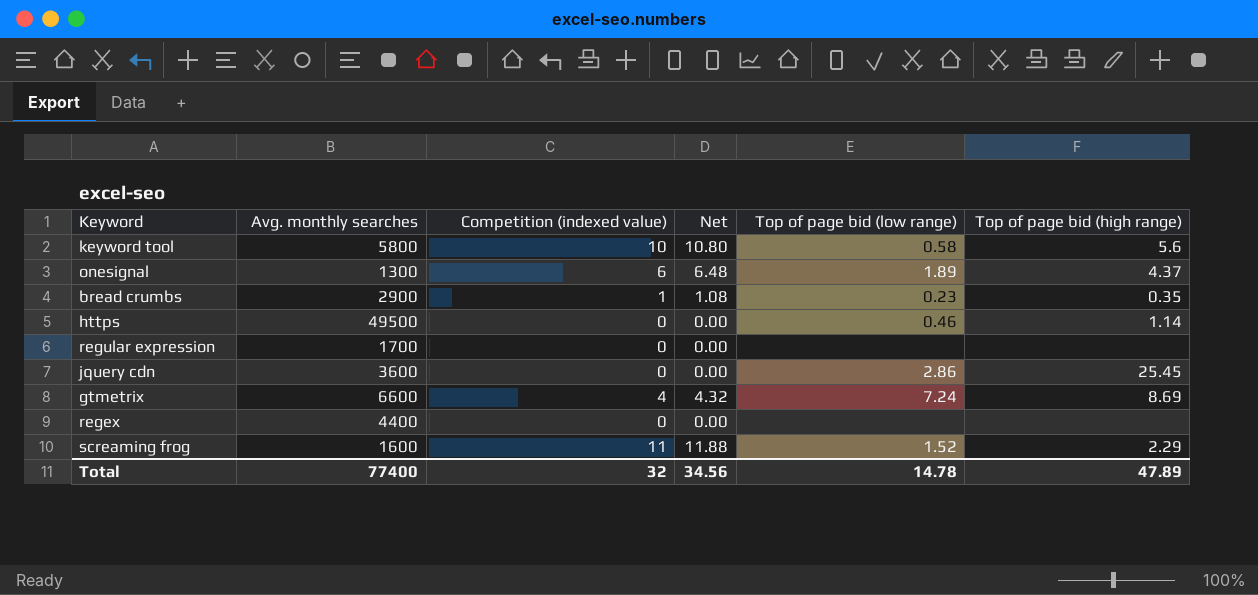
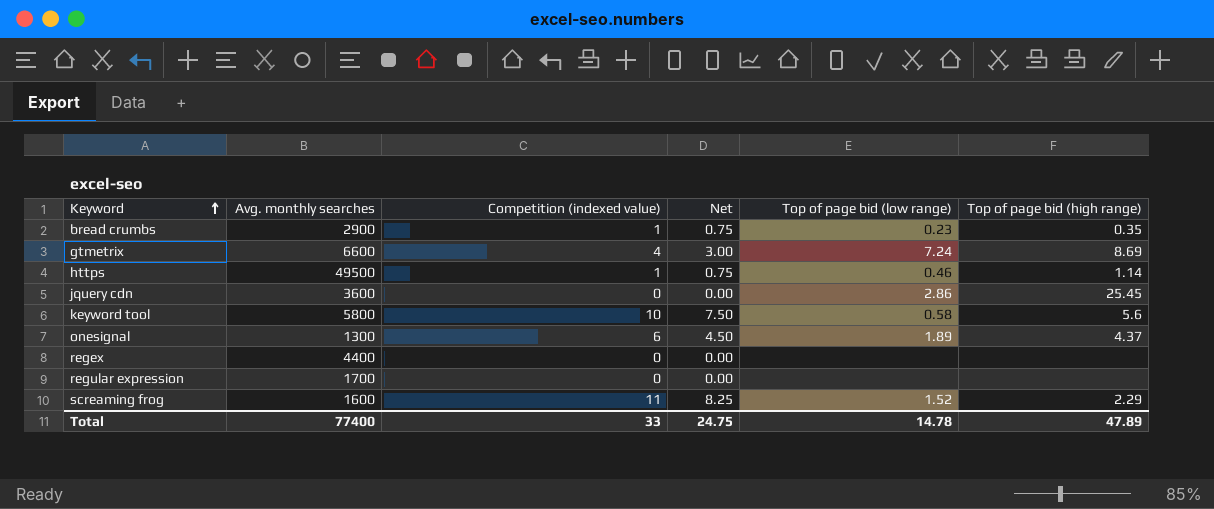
row order: none -> Keyword ascending
column Net | formula: [Competition (indexed value)] * 1.08 -> [Competition (indexed value)] * 0.75
https | Competition (indexed value): 0 -> 1
Total | Competition (indexed value): 32 -> 33
Total | Net: 34.56 -> 24.75

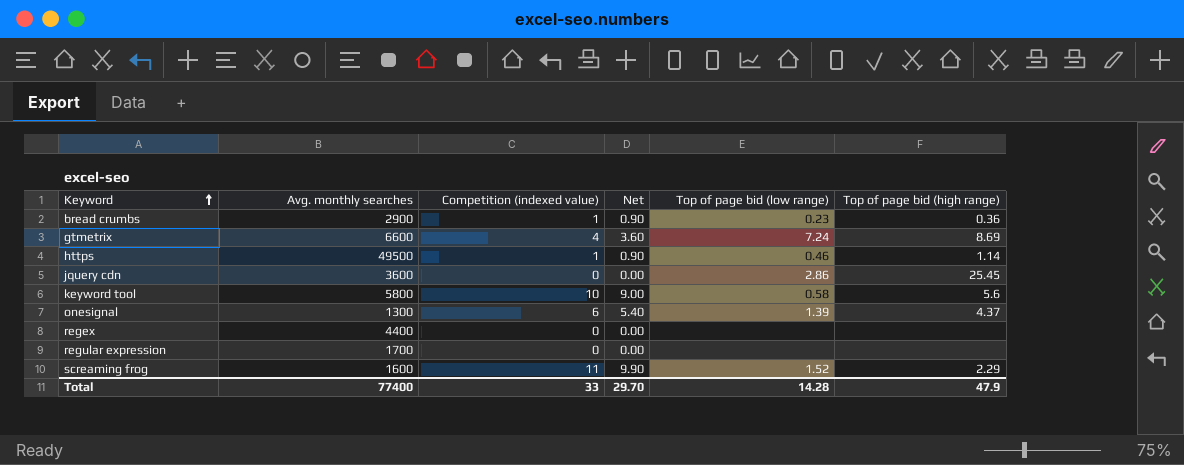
column Net | formula: [Competition (indexed value)] * 0.75 -> [Competition (indexed value)] * 0.9
bread crumbs | Top of page bid (high range): 0.35 -> 0.36
onesignal | Top of page bid (low range): 1.89 -> 1.39
Total | Net: 24.75 -> 29.70
Total | Top of page bid (low range): 14.78 -> 14.28
Total | Top of page bid (high range): 47.89 -> 47.9

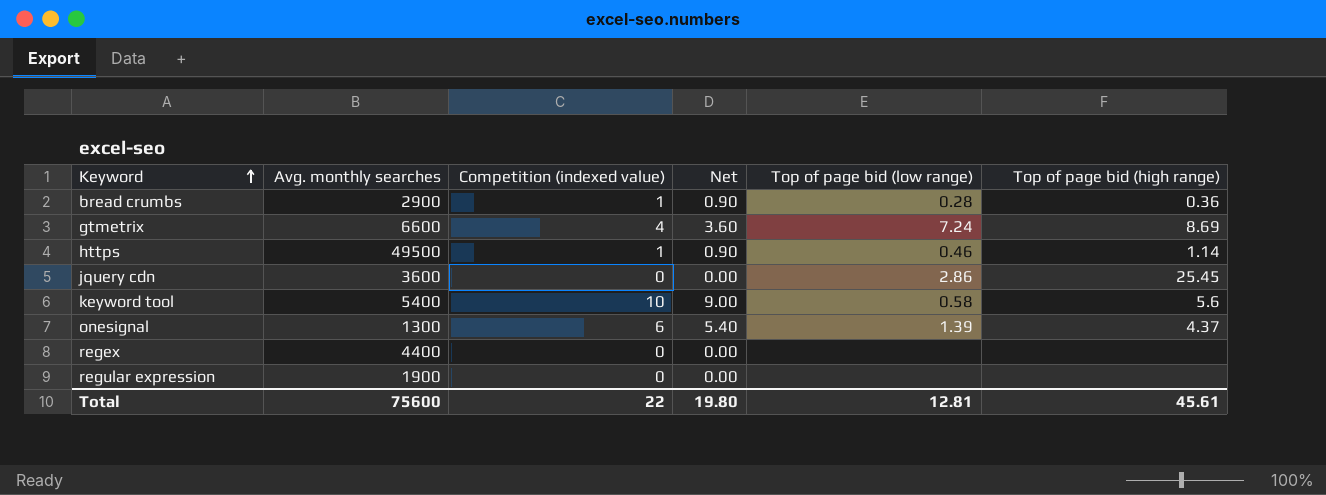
row screaming frog: 1600 | 11 | 9.90 | 1.52 | 2.29 -> none
bread crumbs | Top of page bid (low range): 0.23 -> 0.28
keyword tool | Avg. monthly searches: 5800 -> 5400
regular expression | Avg. monthly searches: 1700 -> 1900
Total | Avg. monthly searches: 77400 -> 75600
Total | Competition (indexed value): 33 -> 22
Total | Net: 29.70 -> 19.80
Total | Top of page bid (low range): 14.28 -> 12.81
Total | Top of page bid (high range): 47.9 -> 45.61

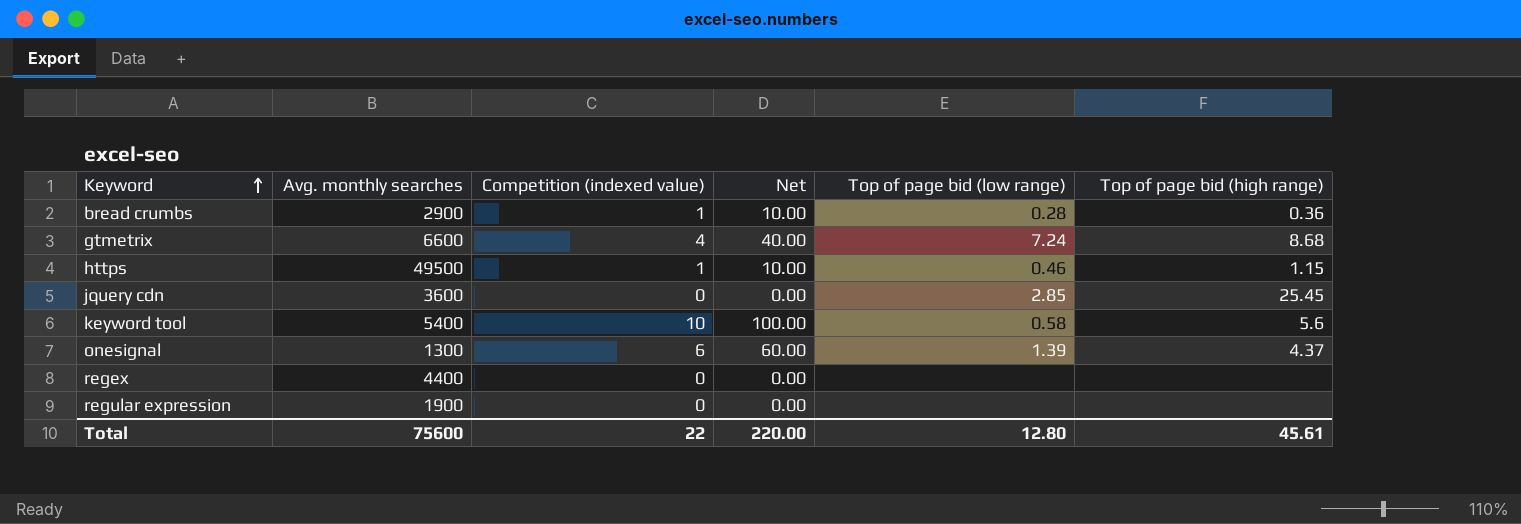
column Net | formula: [Competition (indexed value)] * 0.9 -> [Competition (indexed value)] * 10
gtmetrix | Top of page bid (high range): 8.69 -> 8.68
https | Top of page bid (high range): 1.14 -> 1.15
jquery cdn | Top of page bid (low range): 2.86 -> 2.85
Total | Net: 19.80 -> 220.00
Total | Top of page bid (low range): 12.81 -> 12.80

